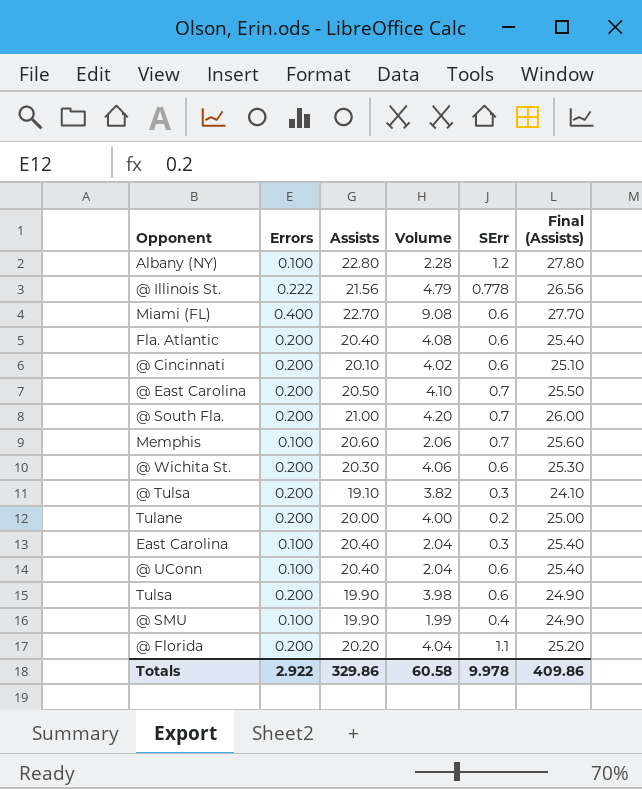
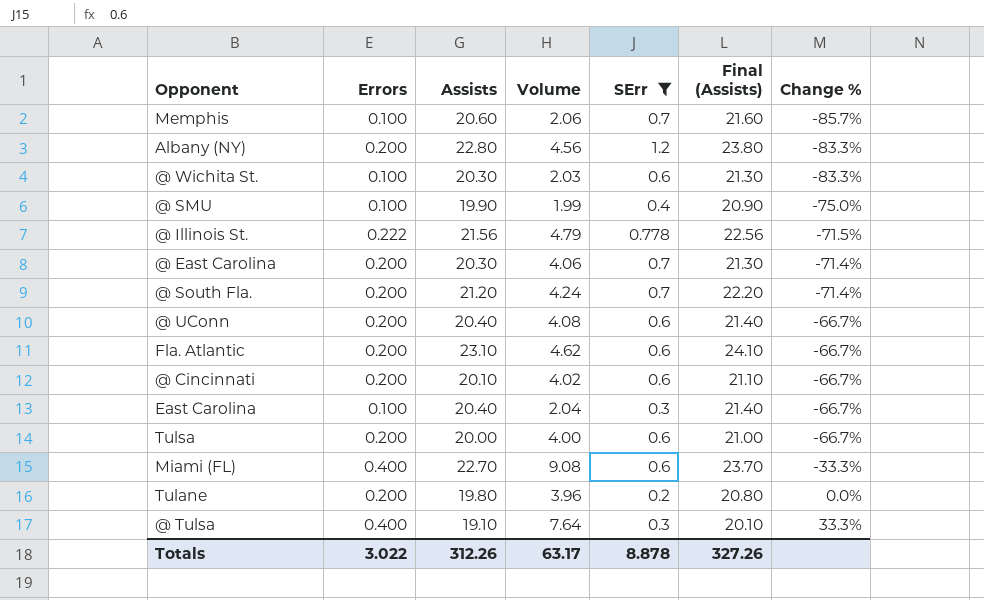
filter: none -> SErr != 1.1
row order: none -> Change % ascending
column Final (Assists) | formula: [Assists] + 5 -> [Assists] + 1
column Change % | formula: none -> ([Errors] - [SErr]) / [SErr]
Albany (NY) | Errors: 0.100 -> 0.200
Albany (NY) | Volume: 2.28 -> 4.56
@ Wichita St. | Errors: 0.200 -> 0.100
@ Wichita St. | Volume: 4.06 -> 2.03
@ East Carolina | Assists: 20.50 -> 20.30
@ East Carolina | Volume: 4.10 -> 4.06
@ South Fla. | Assists: 21.00 -> 21.20
@ South Fla. | Volume: 4.20 -> 4.24
@ UConn | Errors: 0.100 -> 0.200
@ UConn | Volume: 2.04 -> 4.08
Fla. Atlantic | Assists: 20.40 -> 23.10
Fla. Atlantic | Volume: 4.08 -> 4.62
Tulsa | Assists: 19.90 -> 20.00
Tulsa | Volume: 3.98 -> 4.00
Tulane | Assists: 20.00 -> 19.80
Tulane | Volume: 4.00 -> 3.96
@ Tulsa | Errors: 0.200 -> 0.400
@ Tulsa | Volume: 3.82 -> 7.64
Totals | Errors: 2.922 -> 3.022
Totals | Assists: 329.86 -> 312.26
Totals | Volume: 60.58 -> 63.17
Totals | SErr: 9.978 -> 8.878
Totals | Final (Assists): 409.86 -> 327.26

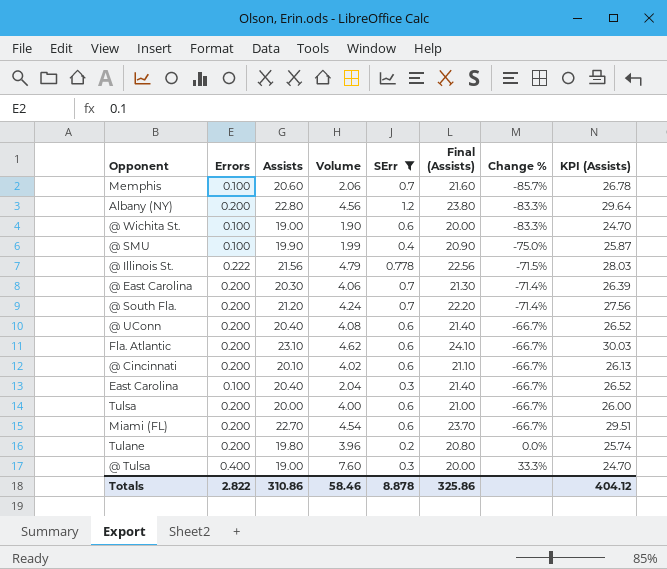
column KPI (Assists) | formula: none -> [Assists] * 1.3
@ Wichita St. | Assists: 20.30 -> 19.00
@ Wichita St. | Volume: 2.03 -> 1.90
@ Wichita St. | Final (Assists): 21.30 -> 20.00
Miami (FL) | Errors: 0.400 -> 0.200
Miami (FL) | Volume: 9.08 -> 4.54
Miami (FL) | Change %: -33.3% -> -66.7%
@ Tulsa | Assists: 19.10 -> 19.00
@ Tulsa | Volume: 7.64 -> 7.60
@ Tulsa | Final (Assists): 20.10 -> 20.00
Totals | Errors: 3.022 -> 2.822
Totals | Assists: 312.26 -> 310.86
Totals | Volume: 63.17 -> 58.46
Totals | Final (Assists): 327.26 -> 325.86

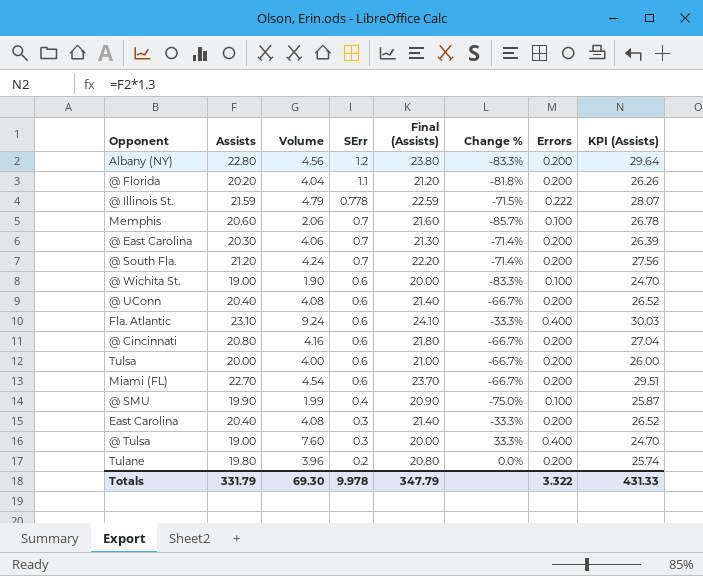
filter: SErr != 1.1 -> none
row order: Change % ascending -> SErr descending
column Errors | position: 2 -> 7
@ Illinois St. | Assists: 21.56 -> 21.59
@ Illinois St. | Final (Assists): 22.56 -> 22.59
@ Illinois St. | KPI (Assists): 28.03 -> 28.07
Fla. Atlantic | Volume: 4.62 -> 9.24
Fla. Atlantic | Change %: -66.7% -> -33.3%
Fla. Atlantic | Errors: 0.200 -> 0.400
@ Cincinnati | Assists: 20.10 -> 20.80
@ Cincinnati | Volume: 4.02 -> 4.16
@ Cincinnati | Final (Assists): 21.10 -> 21.80
@ Cincinnati | KPI (Assists): 26.13 -> 27.04
East Carolina | Volume: 2.04 -> 4.08
East Carolina | Change %: -66.7% -> -33.3%
East Carolina | Errors: 0.100 -> 0.200
Totals | Assists: 310.86 -> 331.79
Totals | Volume: 58.46 -> 69.30
Totals | SErr: 8.878 -> 9.978
Totals | Final (Assists): 325.86 -> 347.79
Totals | Errors: 2.822 -> 3.322
Totals | KPI (Assists): 404.12 -> 431.33

